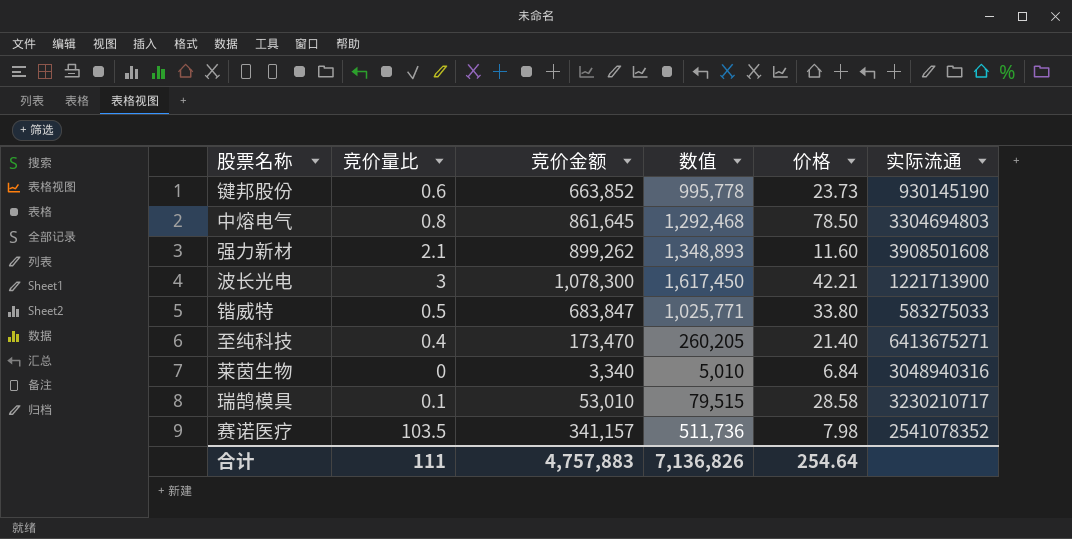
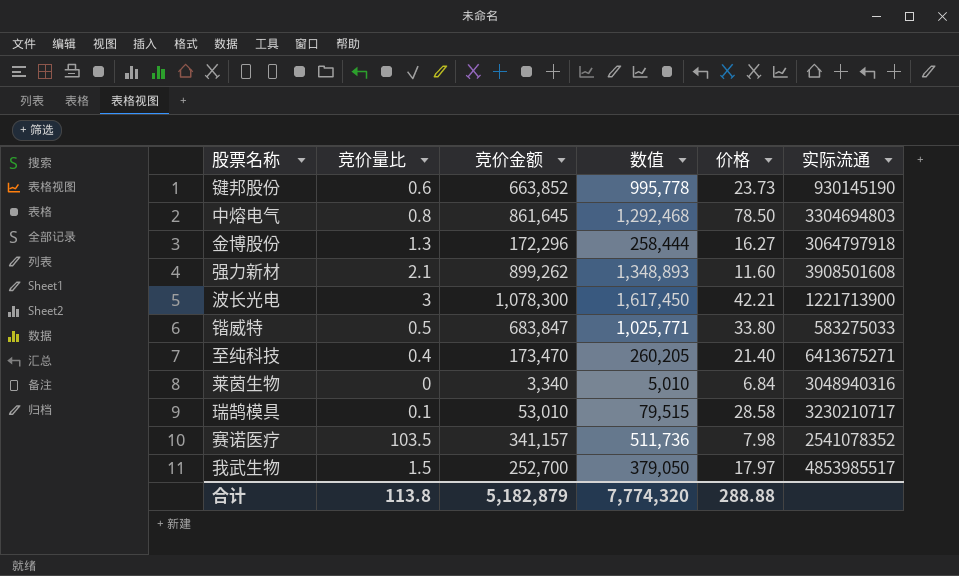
row 金博股份: none -> 1.3 | 172,296 | 258,444 | 16.27 | 3064797918
row 我武生物: none -> 1.5 | 252,700 | 379,050 | 17.97 | 4853985517
合计 | 竞价量比: 111 -> 113.8
合计 | 竞价金额: 4,757,883 -> 5,182,879
合计 | 数值: 7,136,826 -> 7,774,320
合计 | 价格: 254.64 -> 288.88

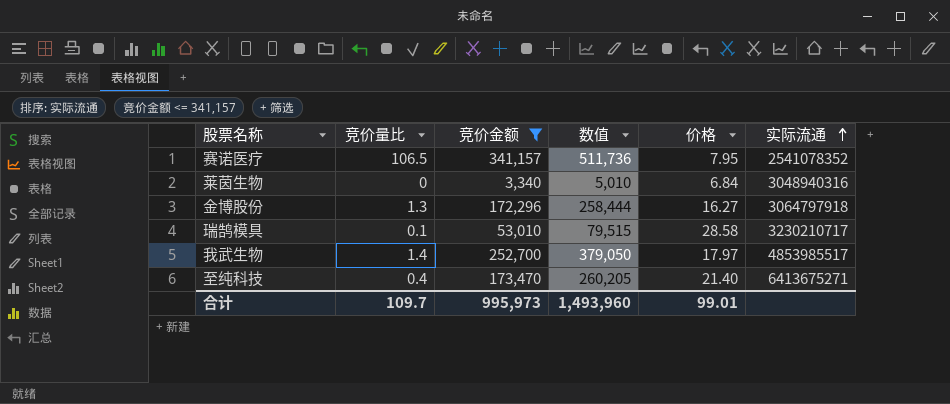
filter: none -> 竞价金额 <= 341,157
row order: none -> 实际流通 ascending
赛诺医疗 | 竞价量比: 103.5 -> 106.5
赛诺医疗 | 价格: 7.98 -> 7.95
我武生物 | 竞价量比: 1.5 -> 1.4
合计 | 竞价量比: 113.8 -> 109.7
合计 | 竞价金额: 5,182,879 -> 995,973
合计 | 数值: 7,774,320 -> 1,493,960
合计 | 价格: 288.88 -> 99.01

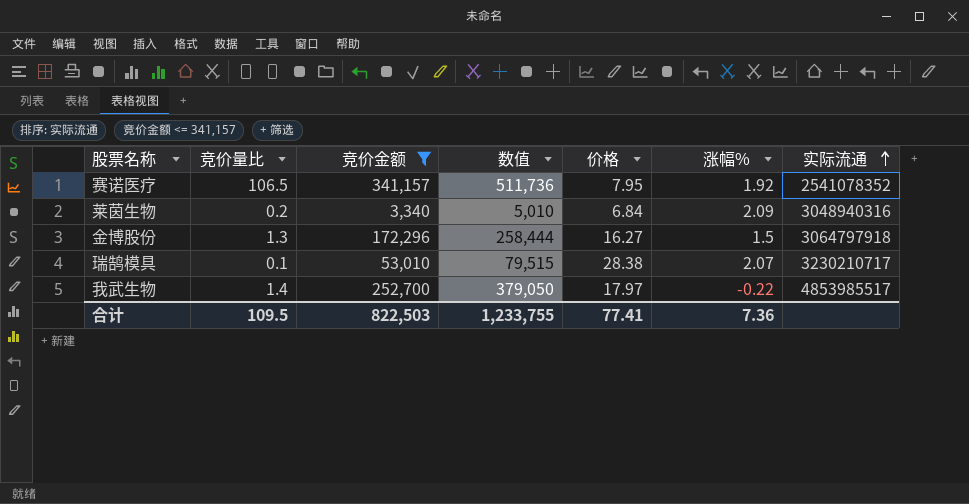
column 涨幅% | position: none -> 6
row 至纯科技: 0.4 | 173,470 | 260,205 | 21.40 | 6413675271 -> none
莱茵生物 | 竞价量比: 0 -> 0.2
瑞鹄模具 | 价格: 28.58 -> 28.38
合计 | 竞价量比: 109.7 -> 109.5
合计 | 竞价金额: 995,973 -> 822,503
合计 | 数值: 1,493,960 -> 1,233,755
合计 | 价格: 99.01 -> 77.41

